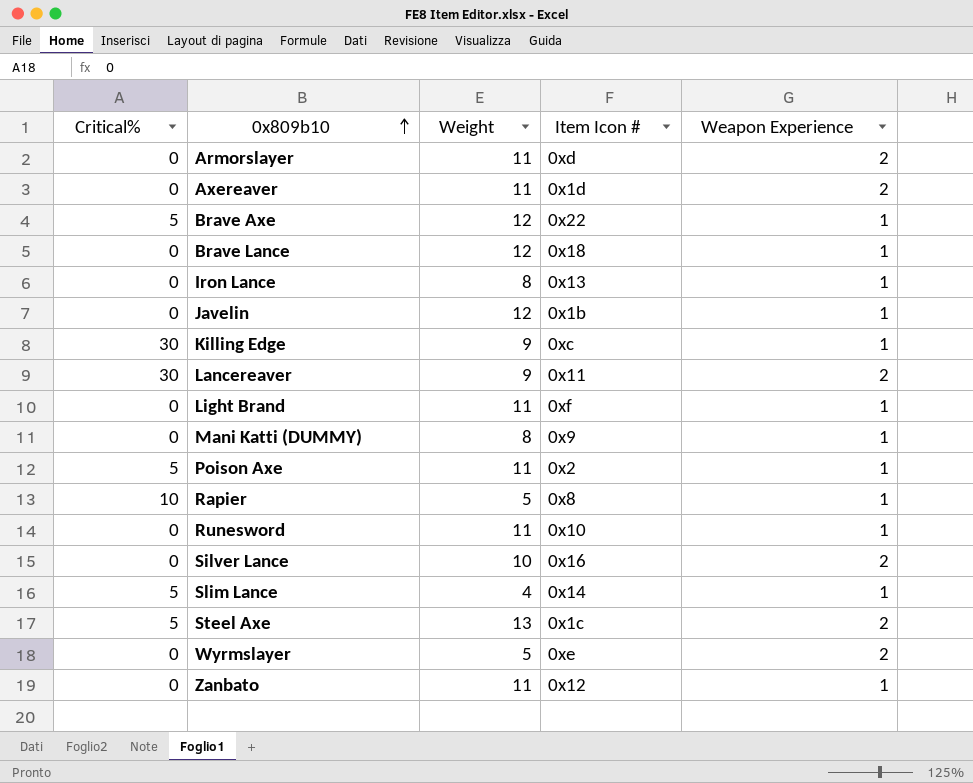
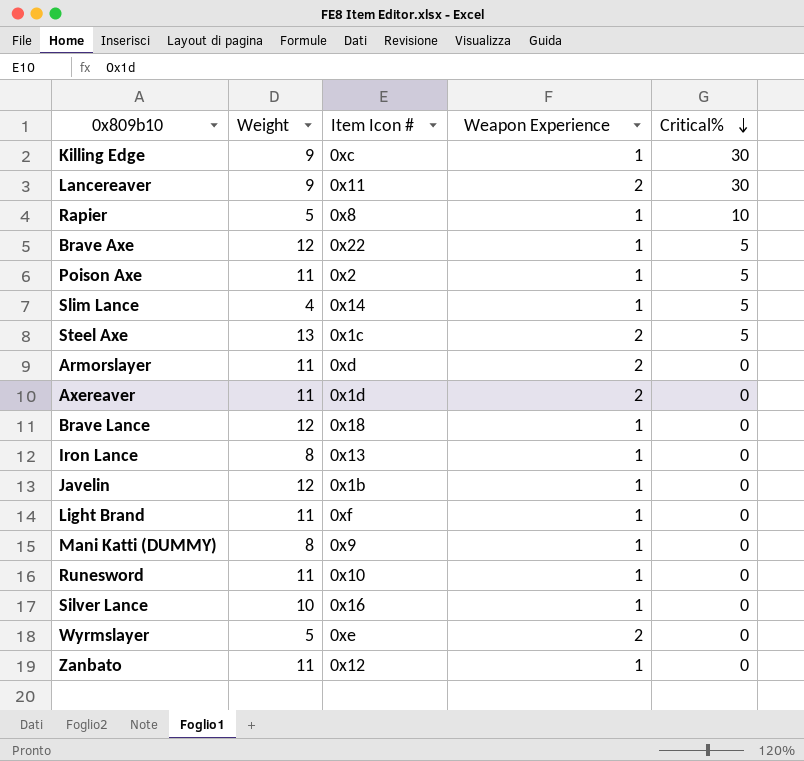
row order: 0x809b10 ascending -> Critical% descending
column Critical% | position: 1 -> 5
Silver Lance | Weapon Experience: 2 -> 1

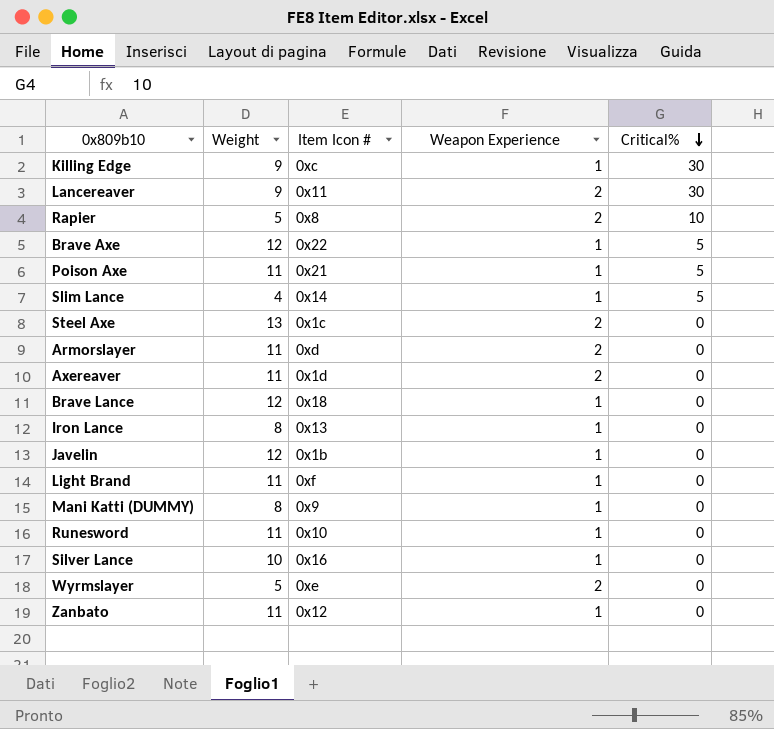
Rapier | Weapon Experience: 1 -> 2
Poison Axe | Item Icon #: 0x2 -> 0x21
Steel Axe | Critical%: 5 -> 0

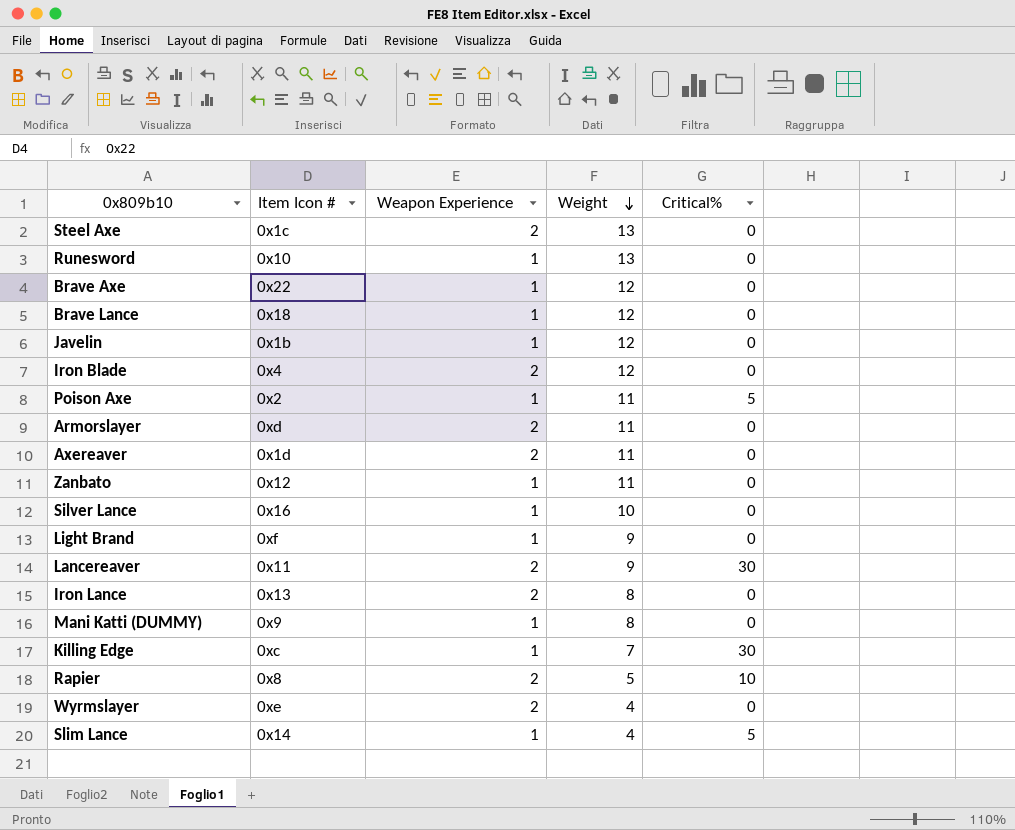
row order: Critical% descending -> Weight descending
column Weight | position: 2 -> 4
Runesword | Weight: 11 -> 13
Brave Axe | Critical%: 5 -> 0
row Iron Blade: none -> 0x4 | 2 | 12 | 0
Poison Axe | Item Icon #: 0x21 -> 0x2
Light Brand | Weight: 11 -> 9
Iron Lance | Weapon Experience: 1 -> 2
Killing Edge | Weight: 9 -> 7
Wyrmslayer | Weight: 5 -> 4

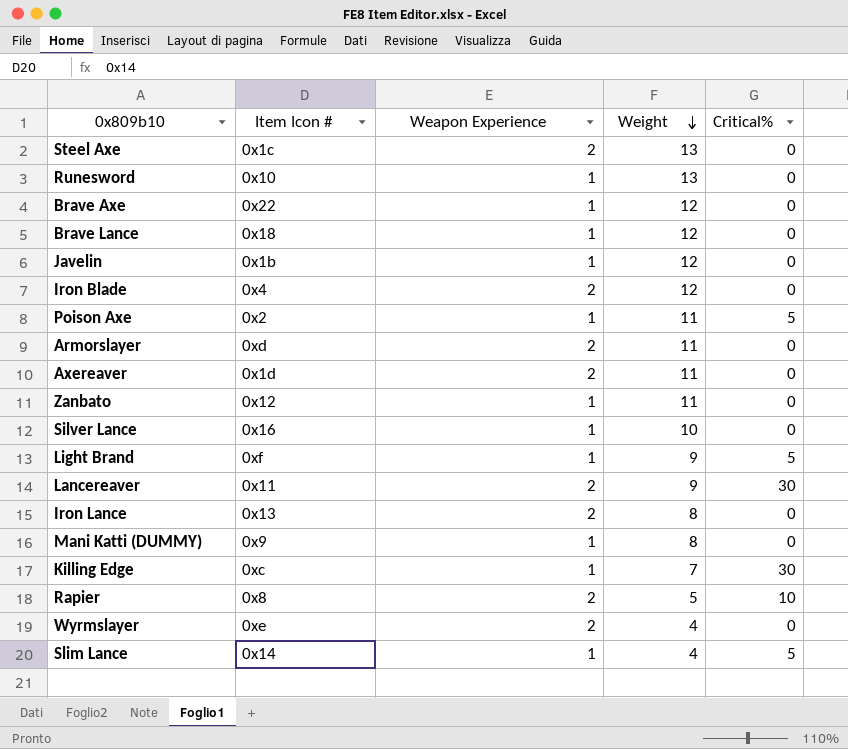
Light Brand | Critical%: 0 -> 5

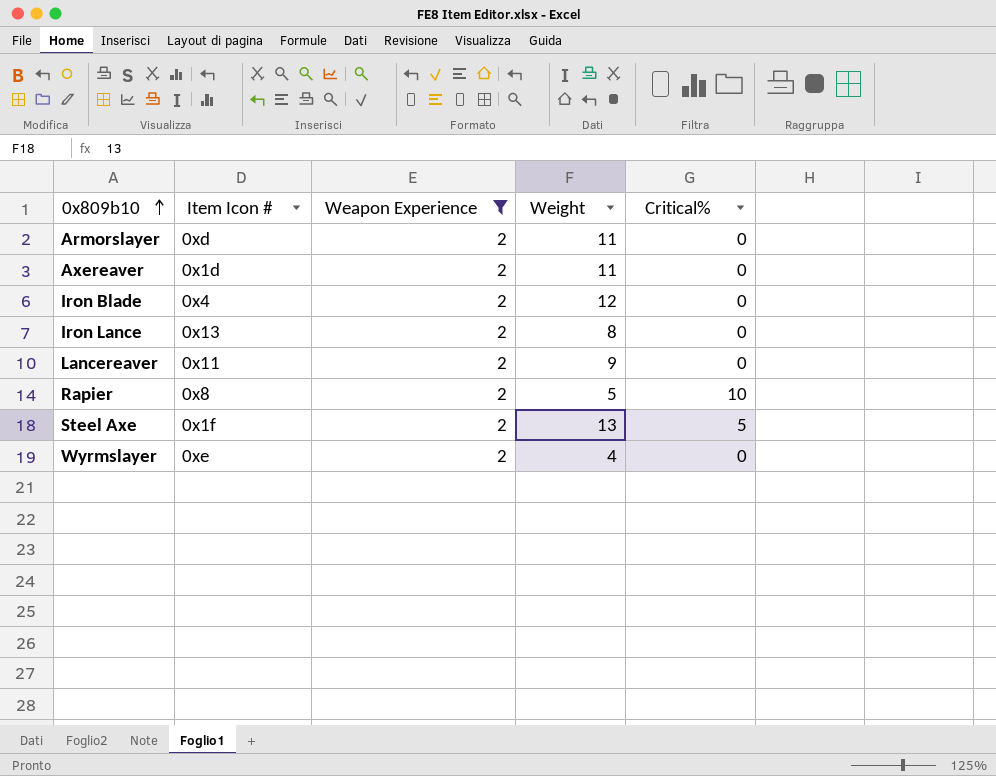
filter: none -> Weapon Experience = 2
row order: Weight descending -> 0x809b10 ascending
Lancereaver | Critical%: 30 -> 0
Steel Axe | Item Icon #: 0x1c -> 0x1f
Steel Axe | Critical%: 0 -> 5

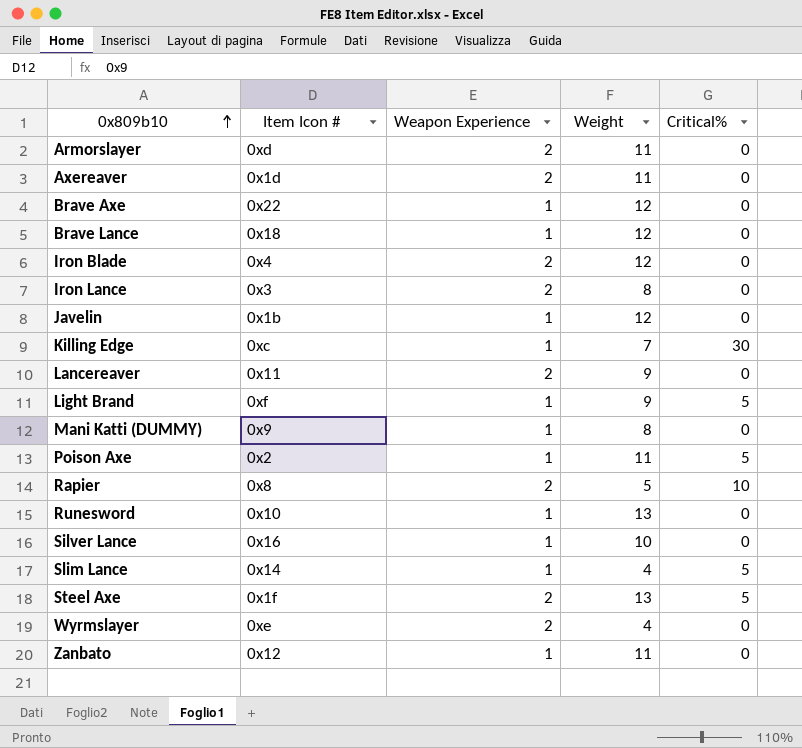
filter: Weapon Experience = 2 -> none
Iron Lance | Item Icon #: 0x13 -> 0x3

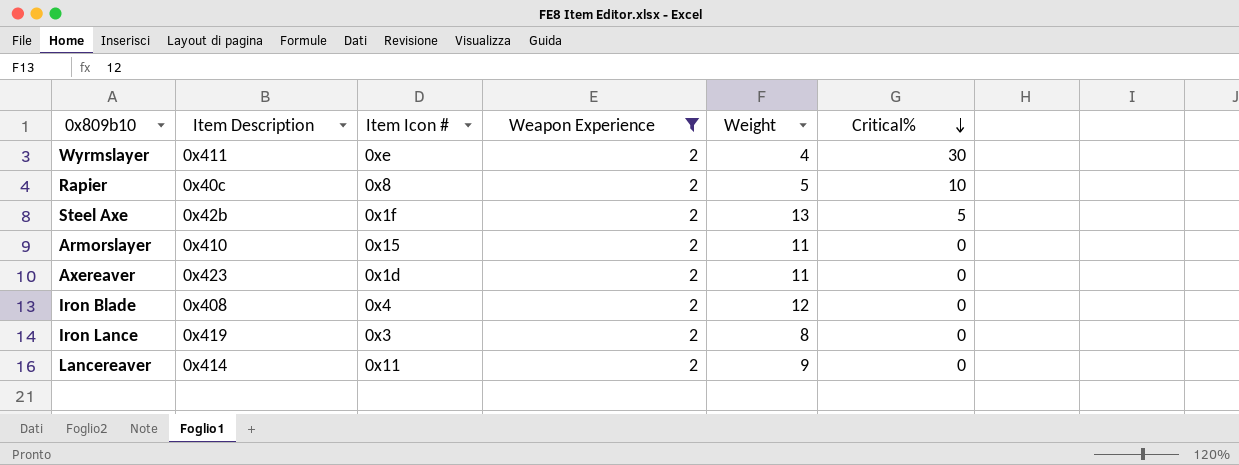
filter: none -> Weapon Experience = 2
row order: 0x809b10 ascending -> Critical% descending
column Item Description | position: none -> 2
Wyrmslayer | Critical%: 0 -> 30
Armorslayer | Item Icon #: 0xd -> 0x15

